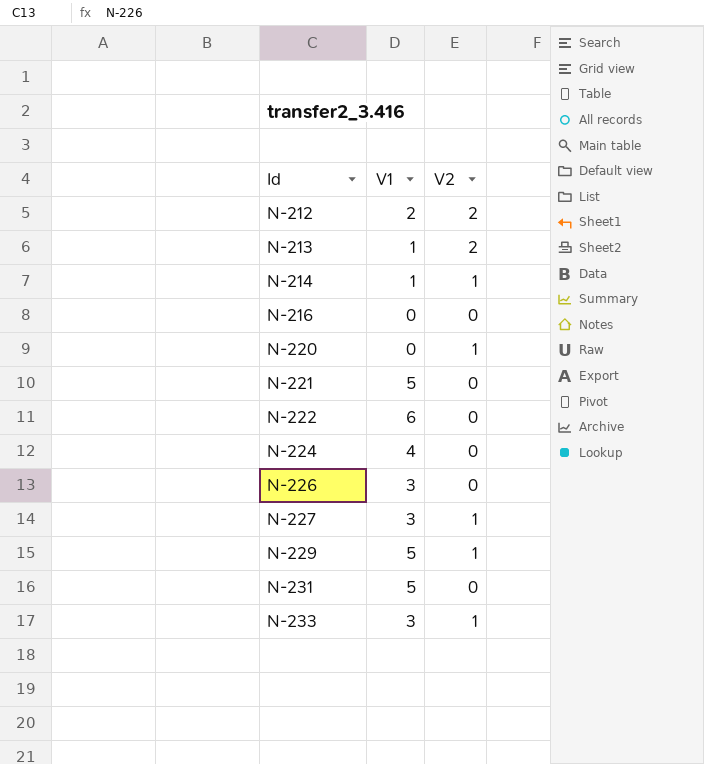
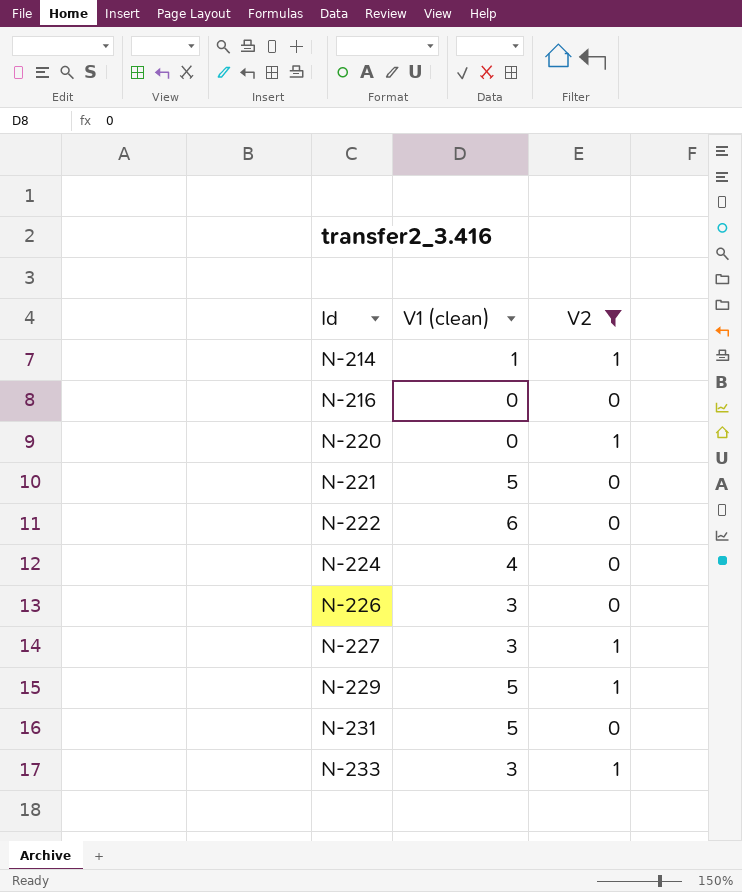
filter: none -> V2 != 2
column name: V1 -> V1 (clean)

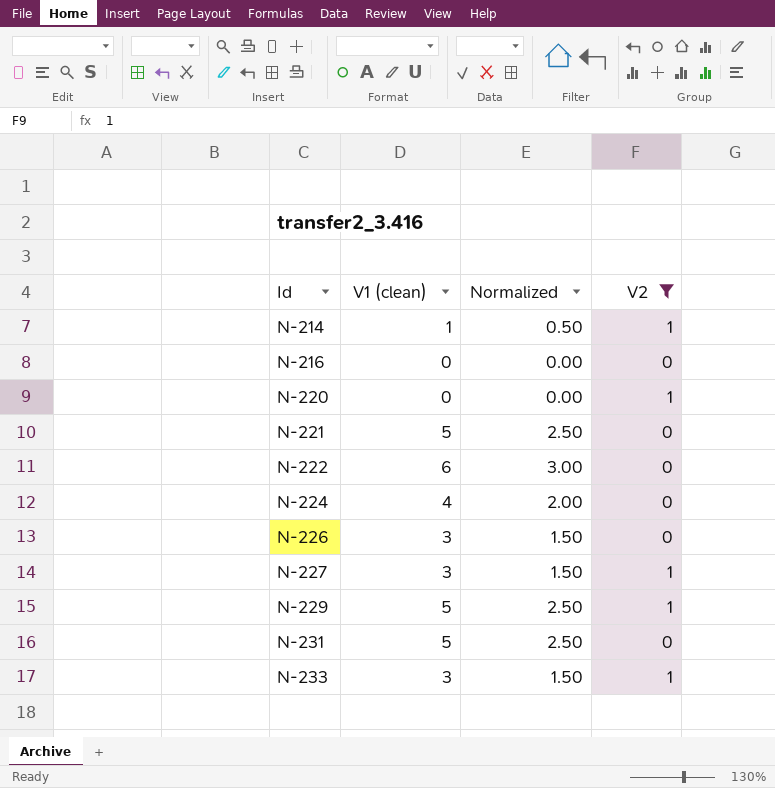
column Normalized | formula: none -> [V1 (clean)] * 0.5

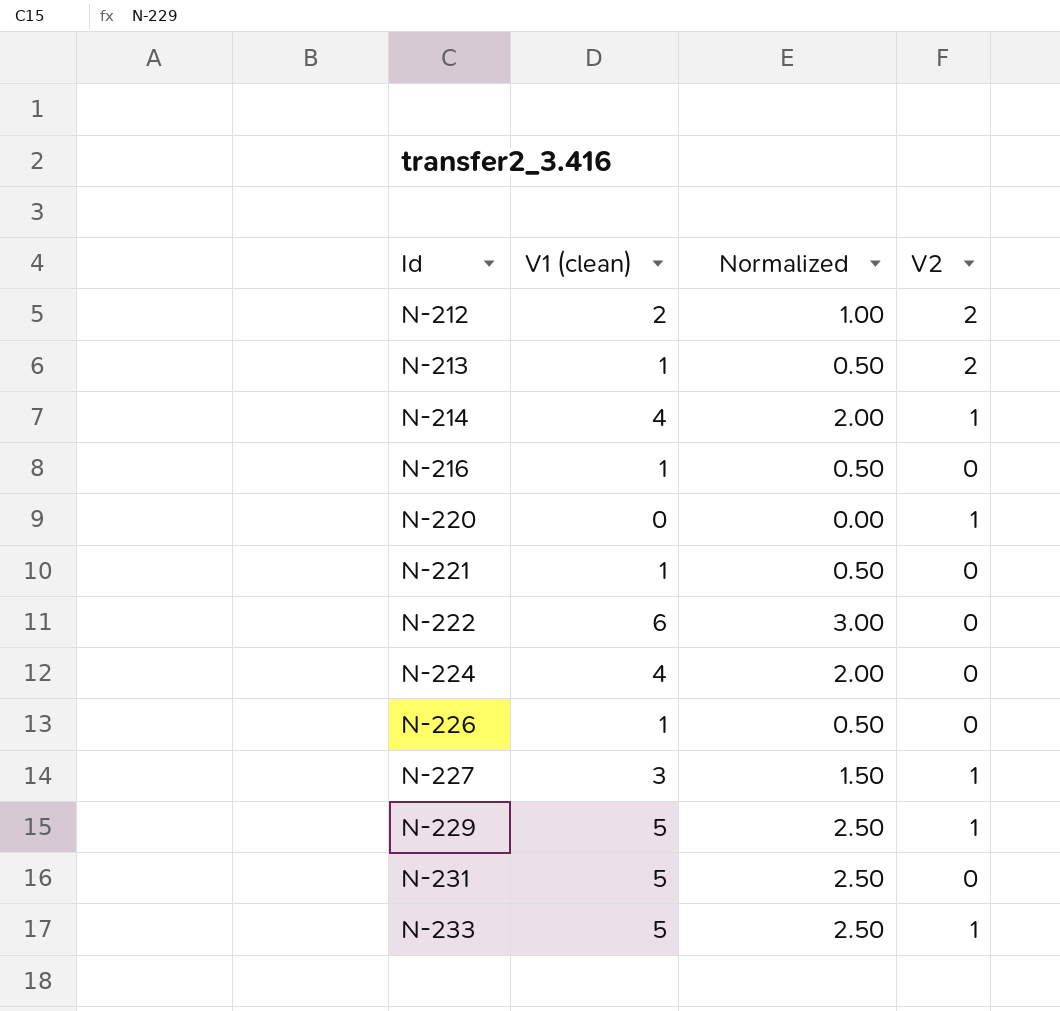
filter: V2 != 2 -> none
N-214 | V1 (clean): 1 -> 4
N-214 | Normalized: 0.50 -> 2.00
N-216 | V1 (clean): 0 -> 1
N-216 | Normalized: 0.00 -> 0.50
N-221 | V1 (clean): 5 -> 1
N-221 | Normalized: 2.50 -> 0.50
N-226 | V1 (clean): 3 -> 1
N-226 | Normalized: 1.50 -> 0.50
N-233 | V1 (clean): 3 -> 5
N-233 | Normalized: 1.50 -> 2.50

